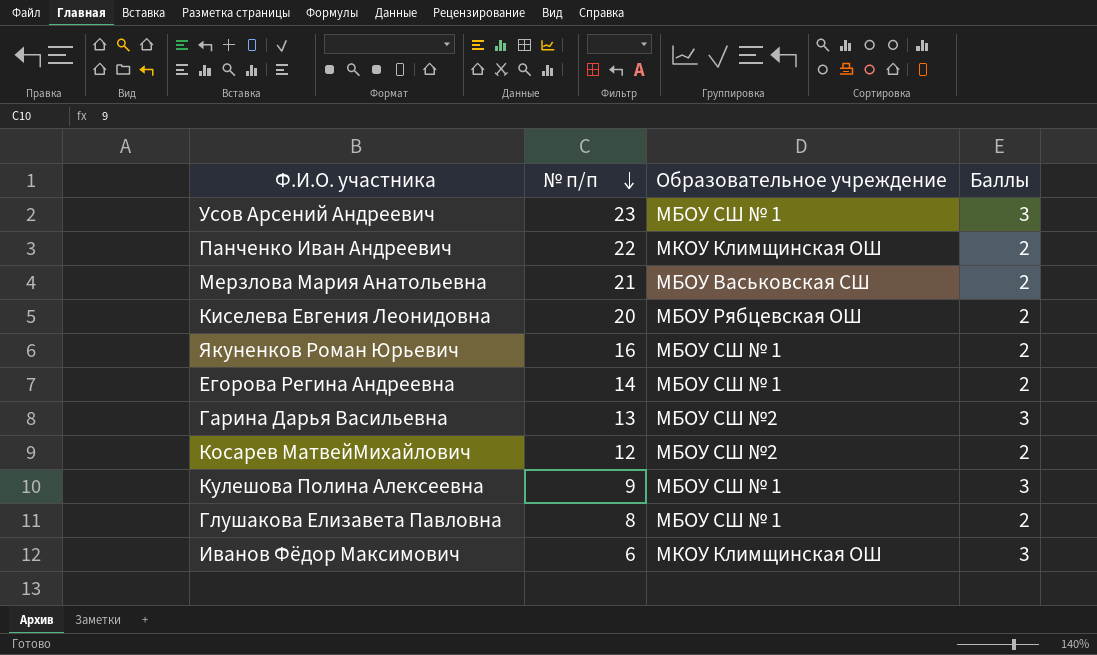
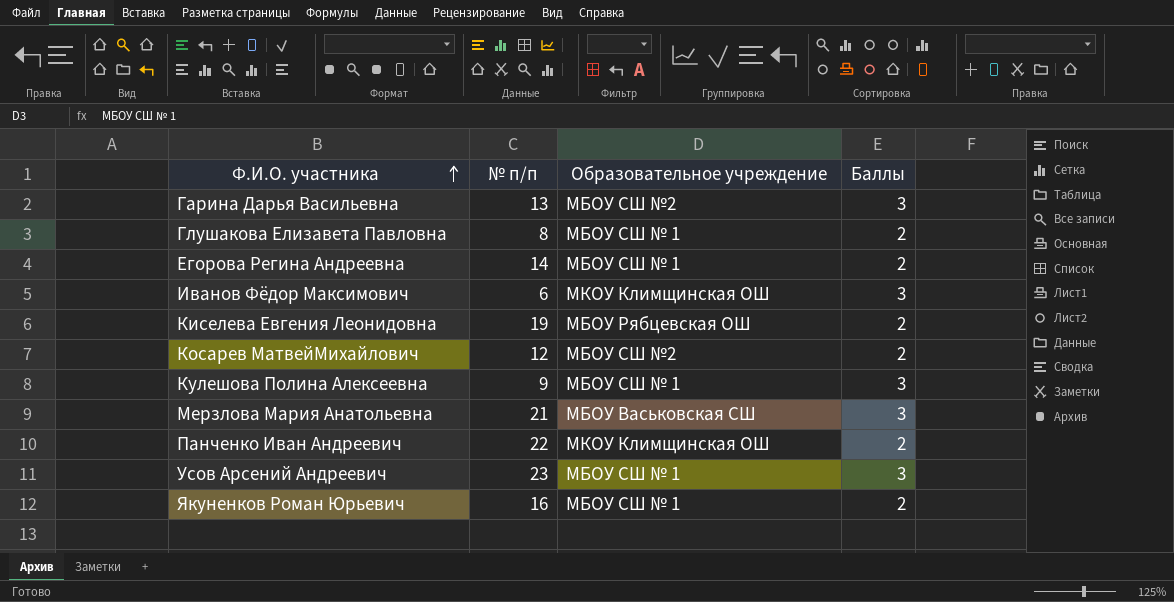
row order: № п/п descending -> Ф.И.О. участника ascending
Киселева Евгения Леонидовна | № п/п: 20 -> 19
Мерзлова Мария Анатольевна | Баллы: 2 -> 3

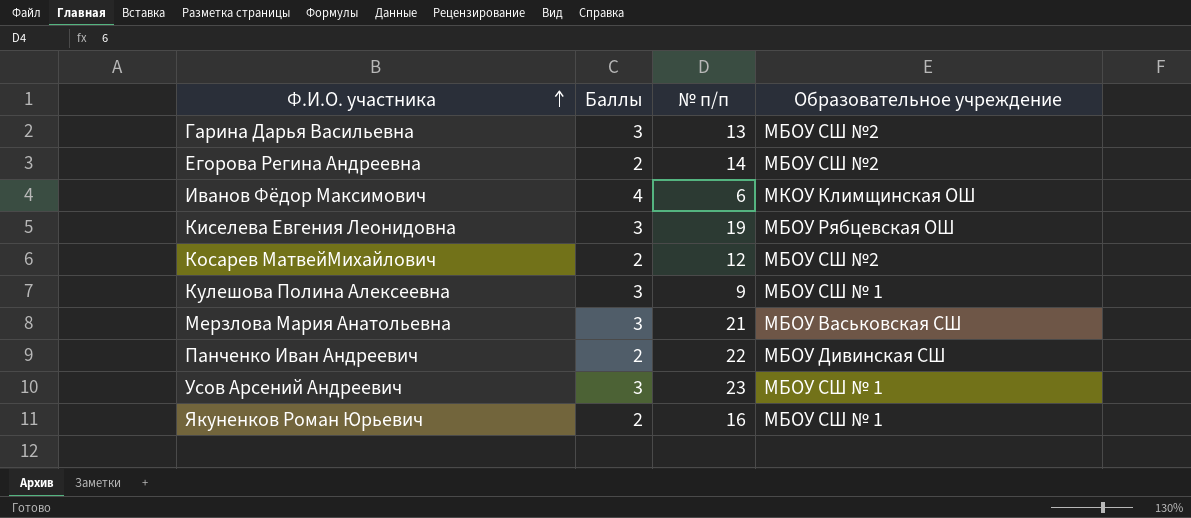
column Баллы | position: 4 -> 2
row Глушакова Елизавета Павловна: 8 | МБОУ СШ № 1 | 2 -> none
Егорова Регина Андреевна | Образовательное учреждение: МБОУ СШ № 1 -> МБОУ СШ №2
Иванов Фёдор Максимович | Баллы: 3 -> 4
Киселева Евгения Леонидовна | Баллы: 2 -> 3
Панченко Иван Андреевич | Образовательное учреждение: МКОУ Климщинская ОШ -> МБОУ Дивинская СШ

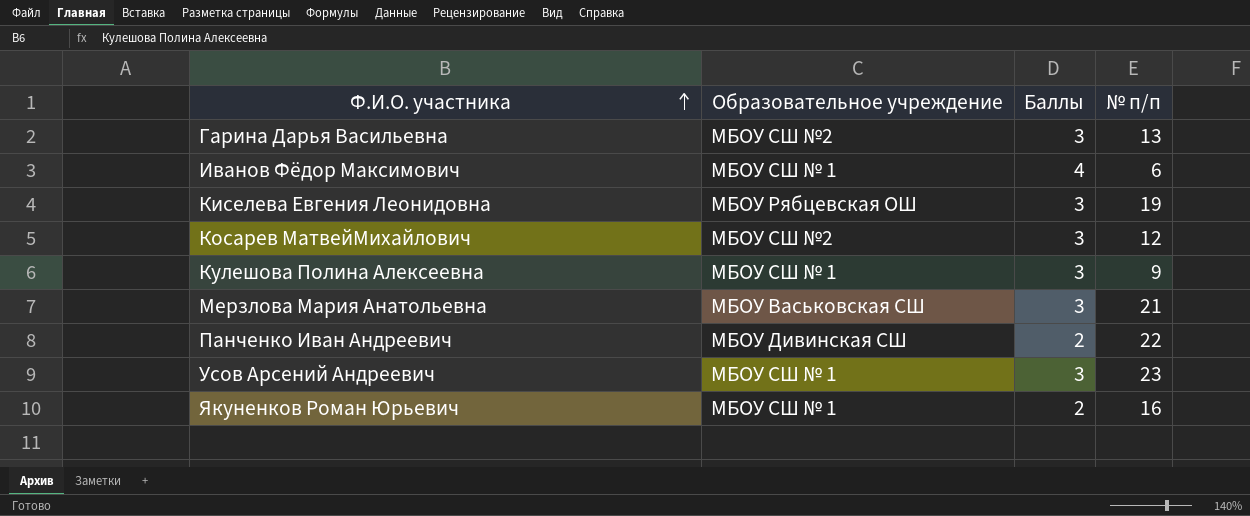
column Образовательное учреждение | position: 4 -> 2
row Егорова Регина Андреевна: 2 | 14 | МБОУ СШ №2 -> none
Иванов Фёдор Максимович | Образовательное учреждение: МКОУ Климщинская ОШ -> МБОУ СШ № 1
Косарев МатвейМихайлович | Баллы: 2 -> 3

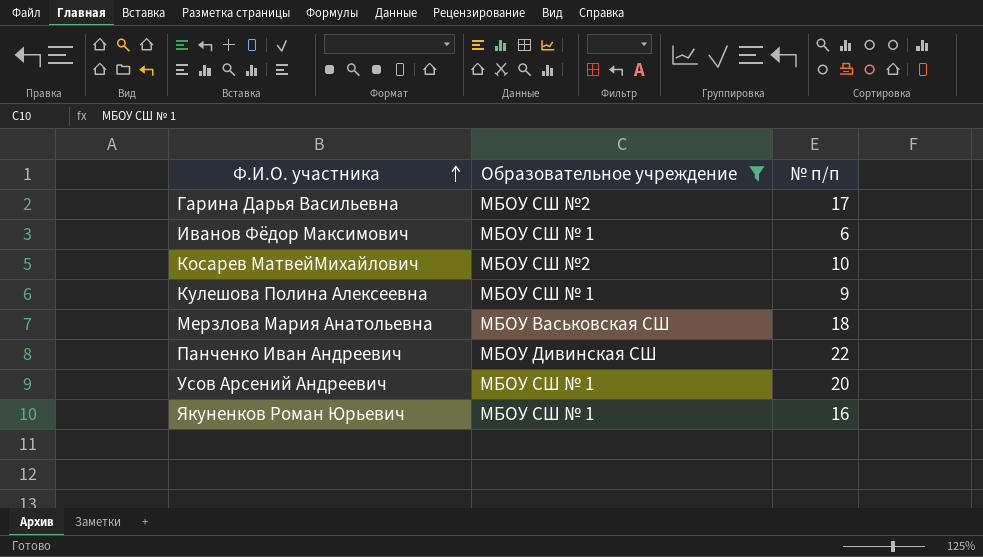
filter: none -> Образовательное учреждение != МБОУ Рябцевская ОШ
column Баллы | position: 3 -> none
Гарина Дарья Васильевна | № п/п: 13 -> 17
Косарев МатвейМихайлович | № п/п: 12 -> 10
Мерзлова Мария Анатольевна | № п/п: 21 -> 18
Усов Арсений Андреевич | № п/п: 23 -> 20

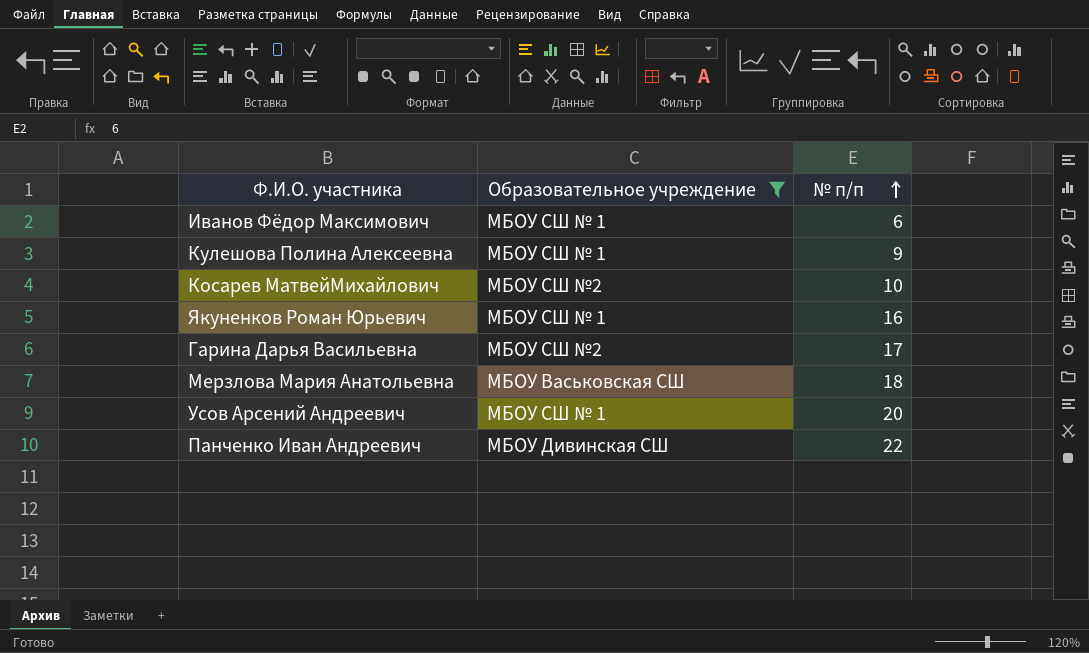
row order: Ф.И.О. участника ascending -> № п/п ascending

